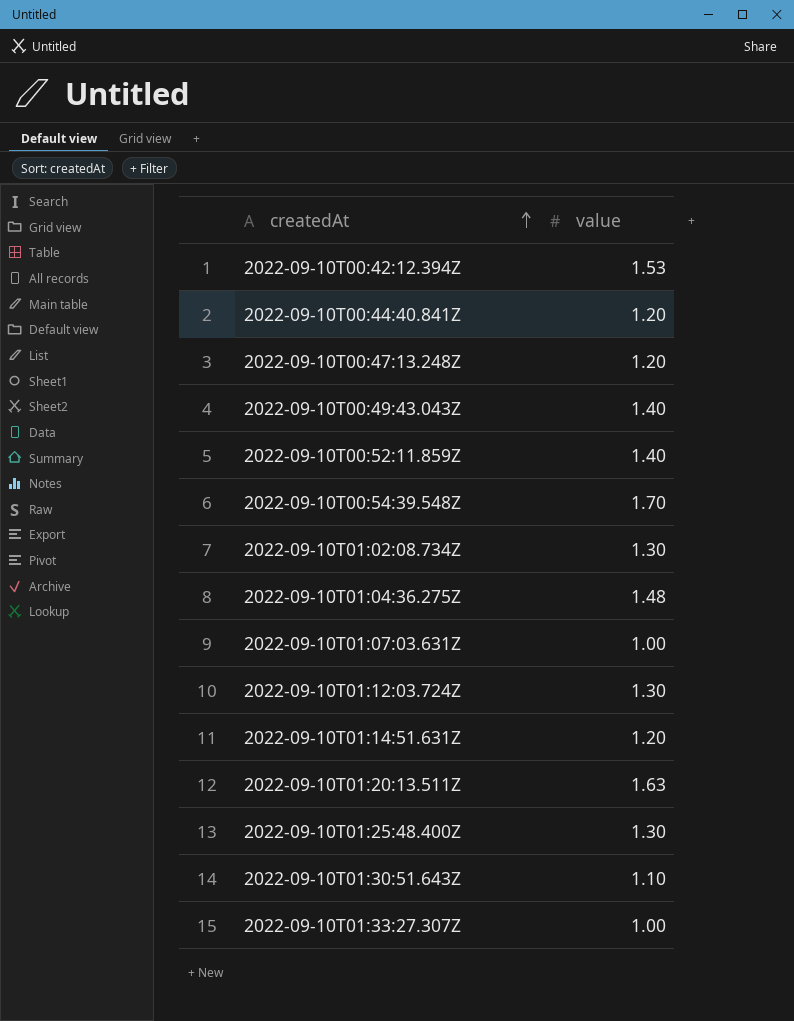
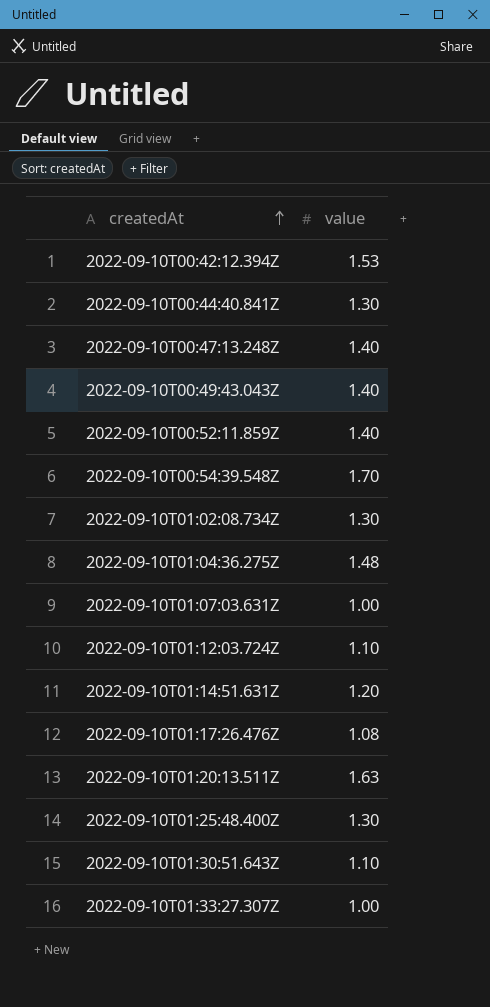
2022-09-10T00:44:40.841Z | value: 1.20 -> 1.30
2022-09-10T00:47:13.248Z | value: 1.20 -> 1.40
2022-09-10T01:12:03.724Z | value: 1.30 -> 1.10
row 2022-09-10T01:17:26.476Z: none -> 1.08

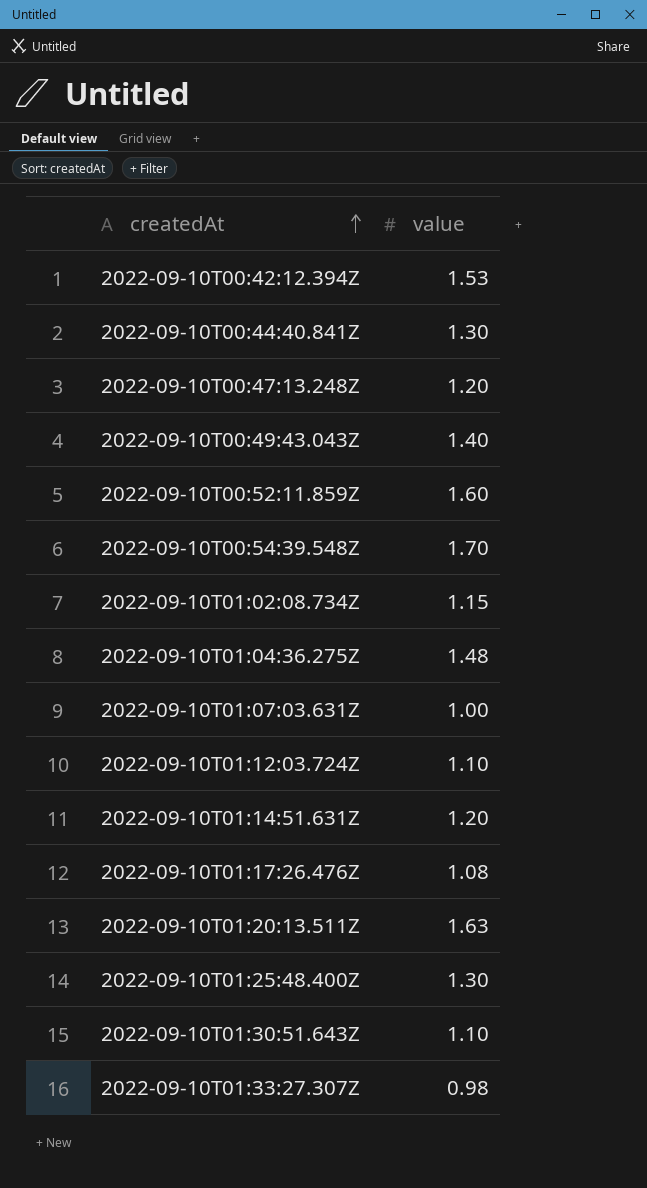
2022-09-10T00:47:13.248Z | value: 1.40 -> 1.20
2022-09-10T00:52:11.859Z | value: 1.40 -> 1.60
2022-09-10T01:02:08.734Z | value: 1.30 -> 1.15
2022-09-10T01:33:27.307Z | value: 1.00 -> 0.98

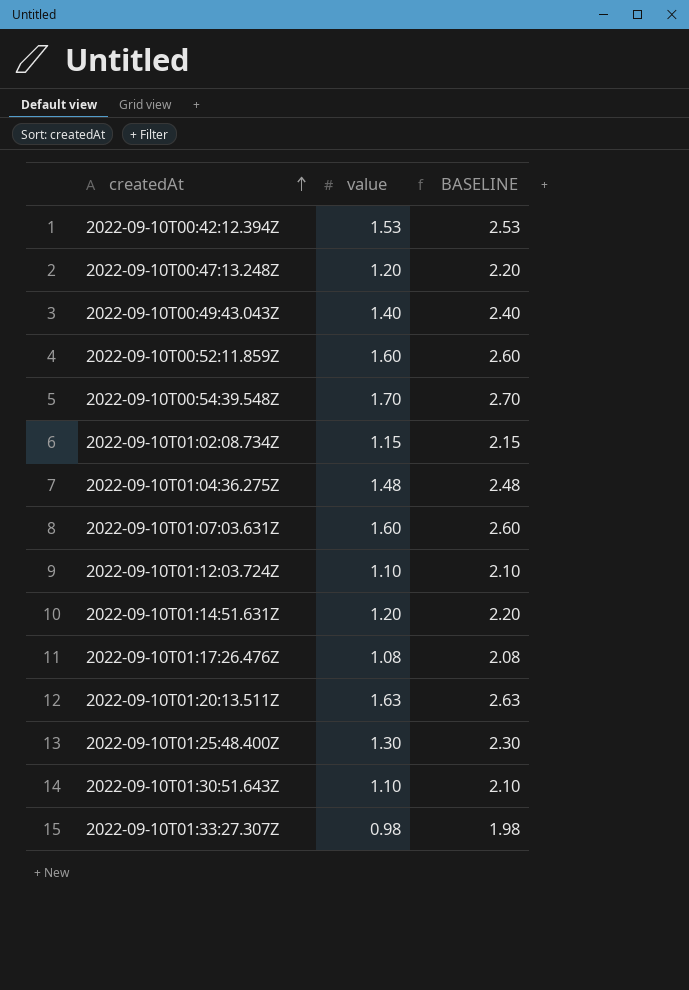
column BASELINE | formula: none -> [value] + 1
row 2022-09-10T00:44:40.841Z: 1.30 -> none
2022-09-10T01:07:03.631Z | value: 1.00 -> 1.60

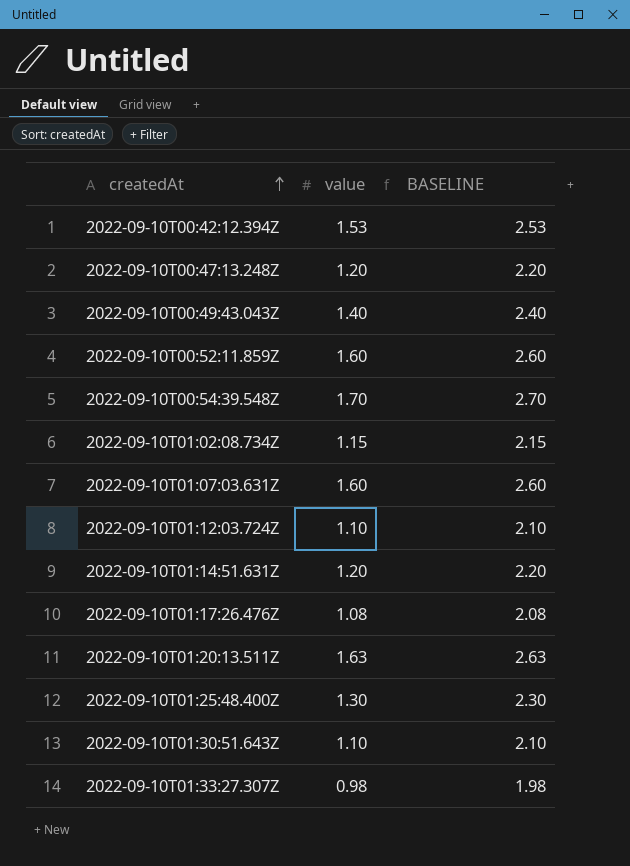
row 2022-09-10T01:04:36.275Z: 1.48 | 2.48 -> none

